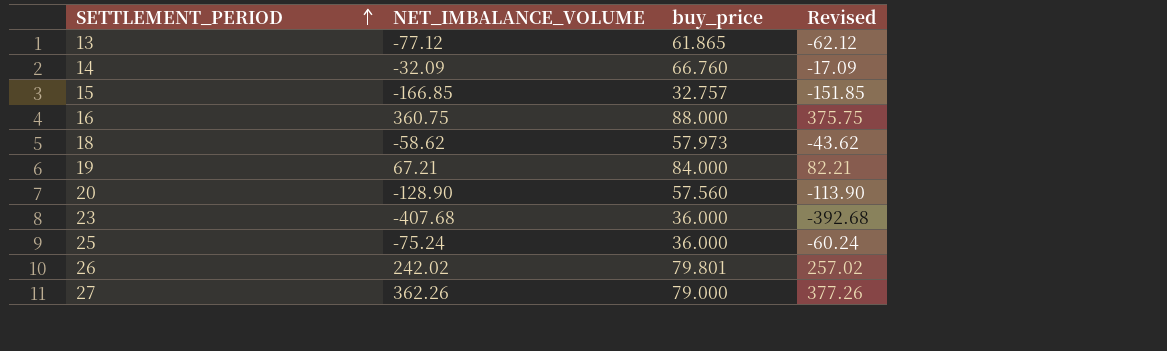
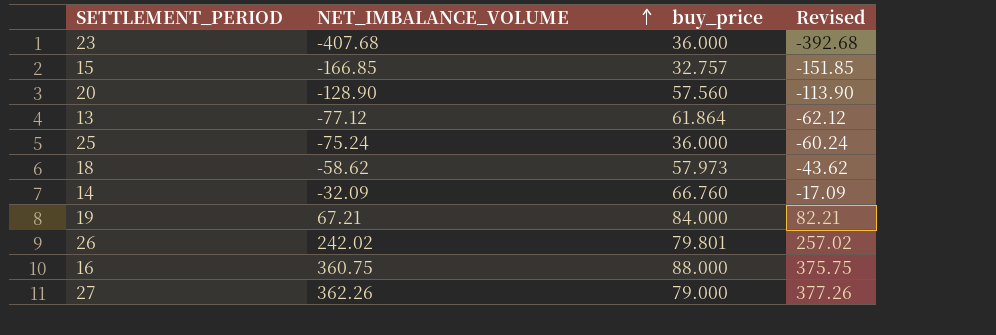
row order: SETTLEMENT_PERIOD ascending -> NET_IMBALANCE_VOLUME ascending
13 | buy_price: 61.865 -> 61.864

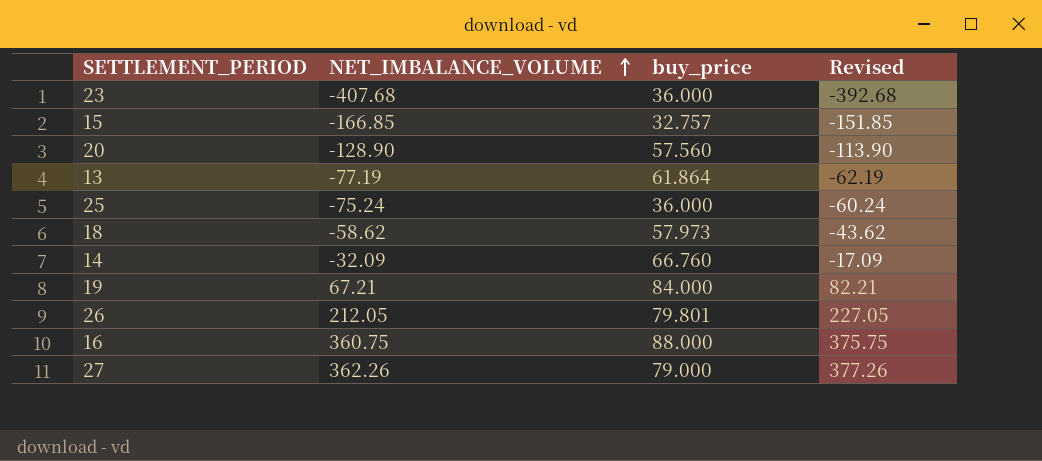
13 | NET_IMBALANCE_VOLUME: -77.12 -> -77.19
13 | Revised: -62.12 -> -62.19
26 | NET_IMBALANCE_VOLUME: 242.02 -> 212.05
26 | Revised: 257.02 -> 227.05

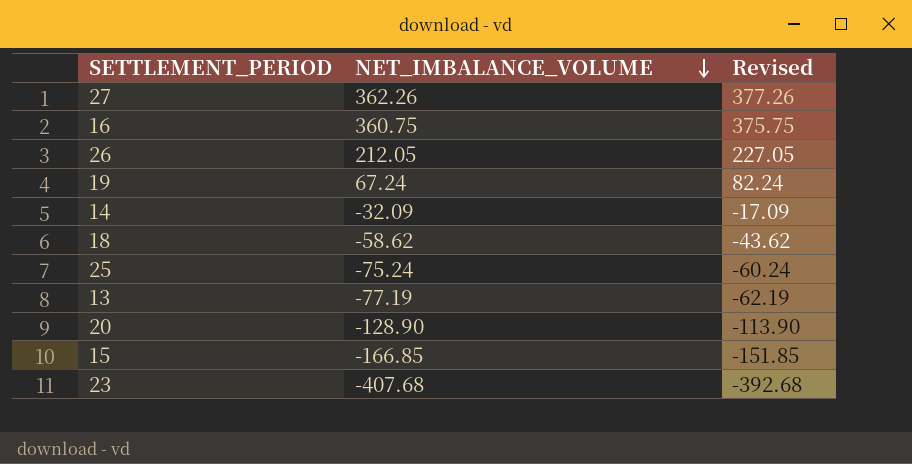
row order: NET_IMBALANCE_VOLUME ascending -> NET_IMBALANCE_VOLUME descending
column buy_price | position: 3 -> none
19 | NET_IMBALANCE_VOLUME: 67.21 -> 67.24
19 | Revised: 82.21 -> 82.24

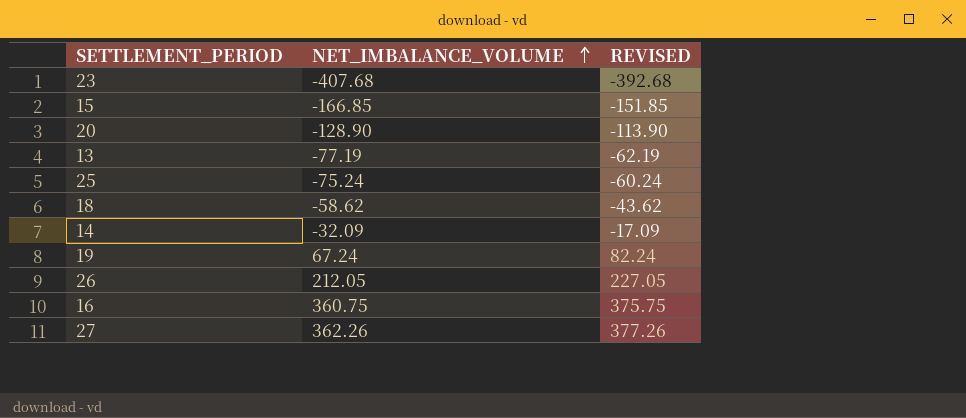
row order: NET_IMBALANCE_VOLUME descending -> NET_IMBALANCE_VOLUME ascending
column name: Revised -> REVISED

